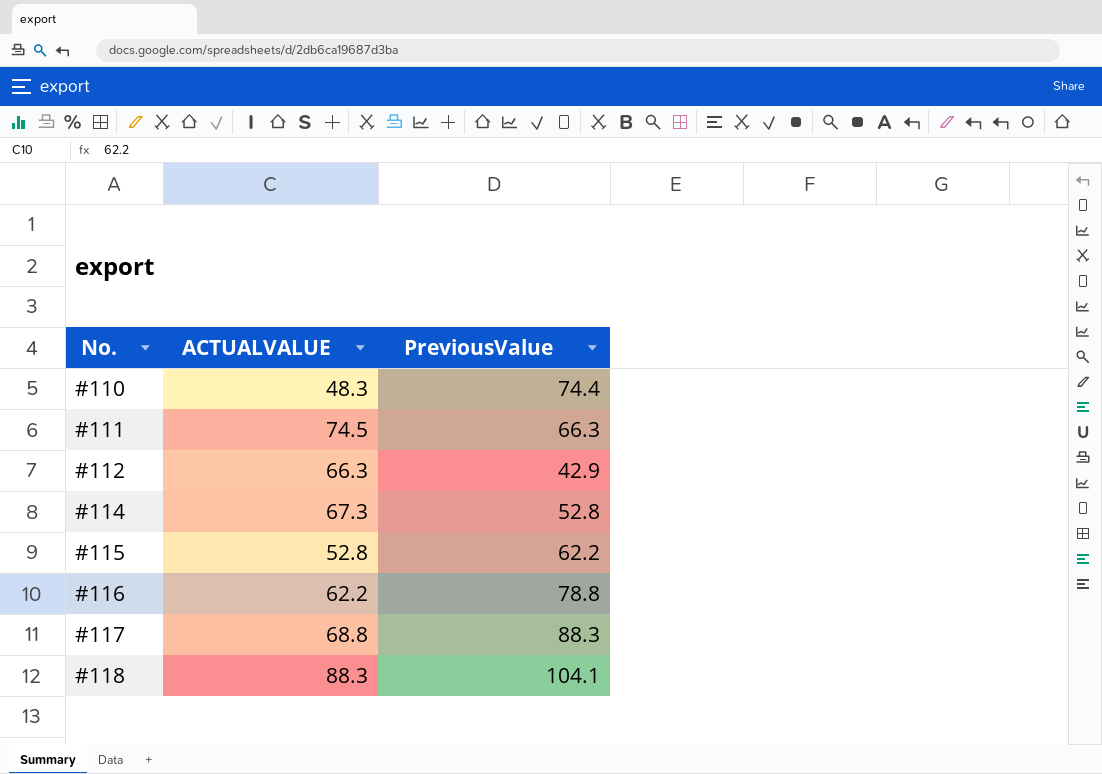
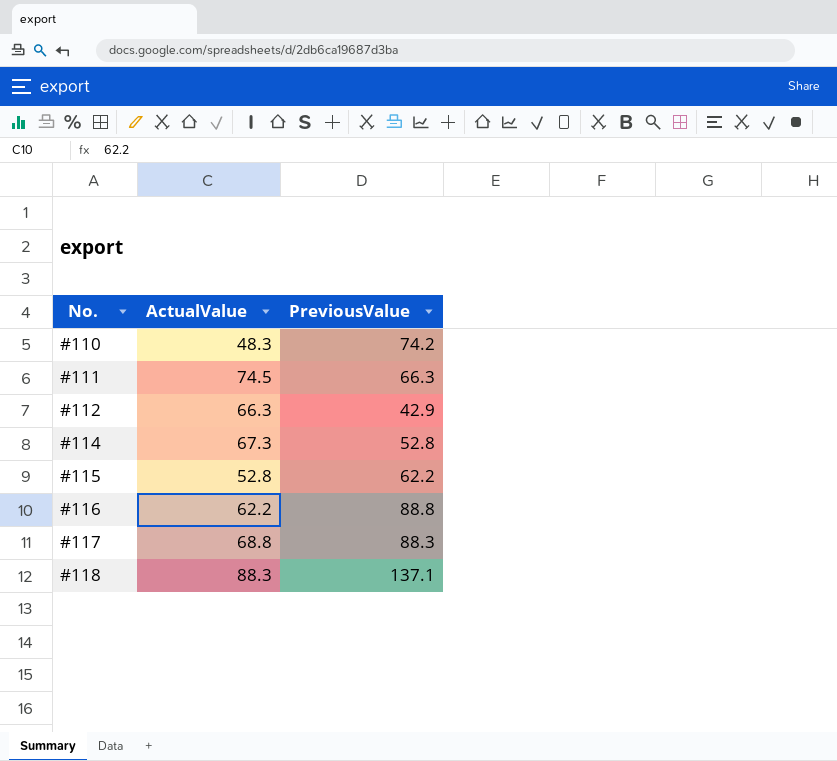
column name: ACTUALVALUE -> ActualValue
#110 | PreviousValue: 74.4 -> 74.2
#116 | PreviousValue: 78.8 -> 88.8
#118 | PreviousValue: 104.1 -> 137.1

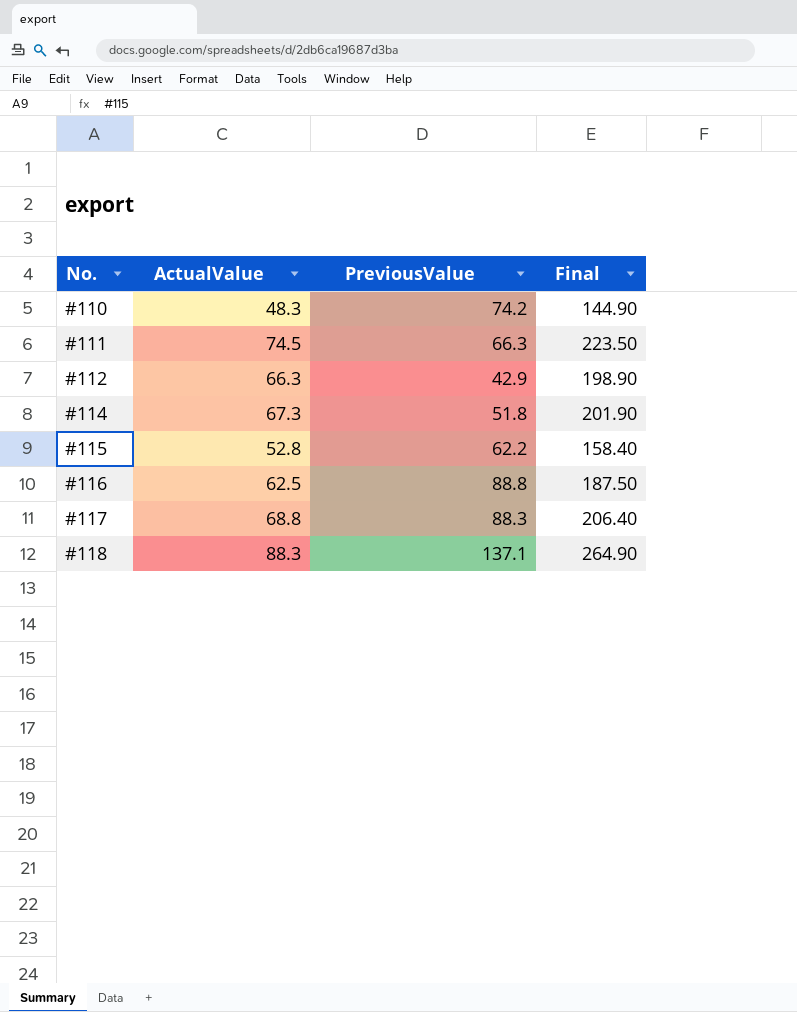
column Final | formula: none -> [ActualValue] * 3
#114 | PreviousValue: 52.8 -> 51.8
#116 | ActualValue: 62.2 -> 62.5

